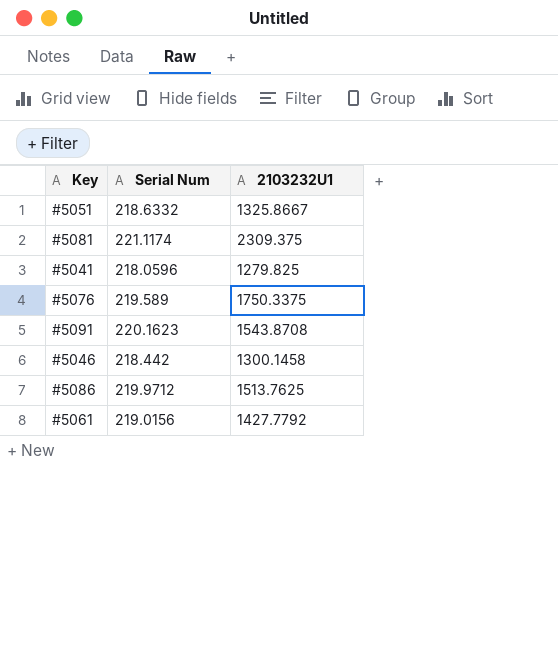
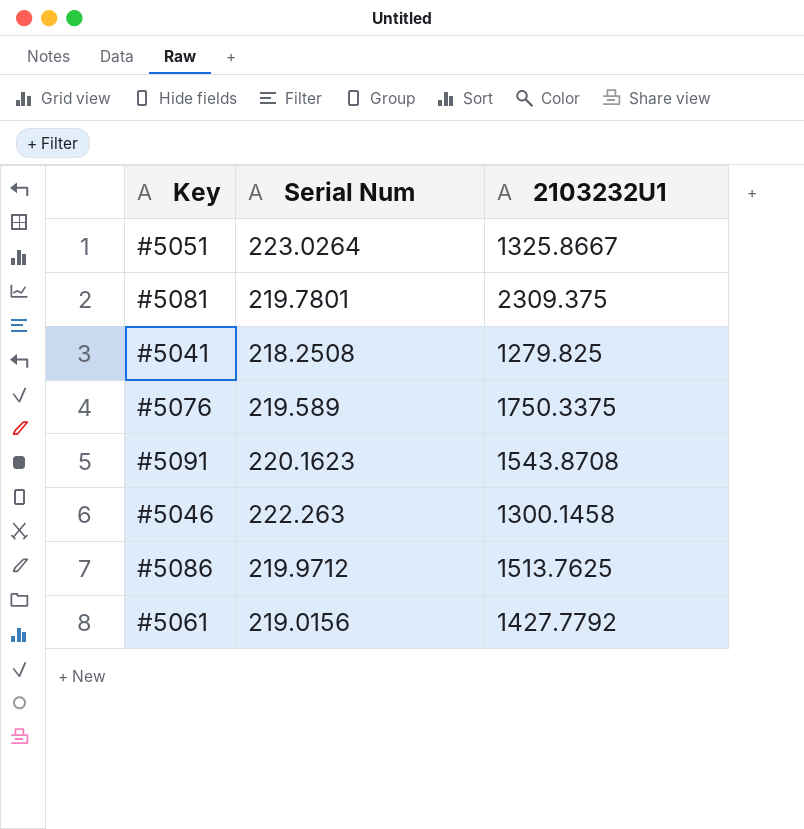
#5051 | Serial Num: 218.6332 -> 223.0264
#5081 | Serial Num: 221.1174 -> 219.7801
#5041 | Serial Num: 218.0596 -> 218.2508
#5046 | Serial Num: 218.442 -> 222.263

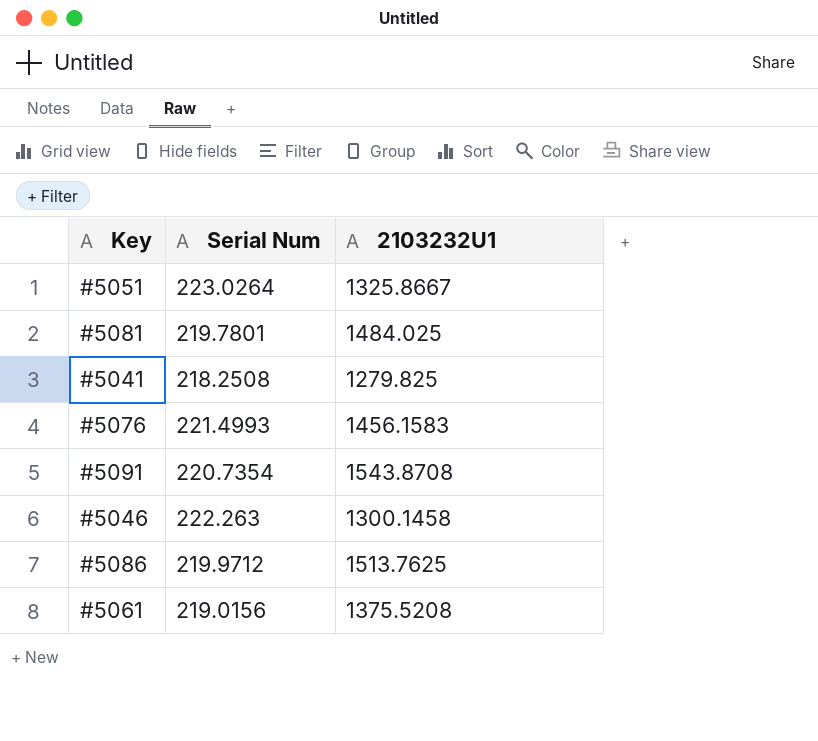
#5081 | 2103232U1: 2309.375 -> 1484.025
#5076 | Serial Num: 219.589 -> 221.4993
#5076 | 2103232U1: 1750.3375 -> 1456.1583
#5091 | Serial Num: 220.1623 -> 220.7354
#5061 | 2103232U1: 1427.7792 -> 1375.5208

